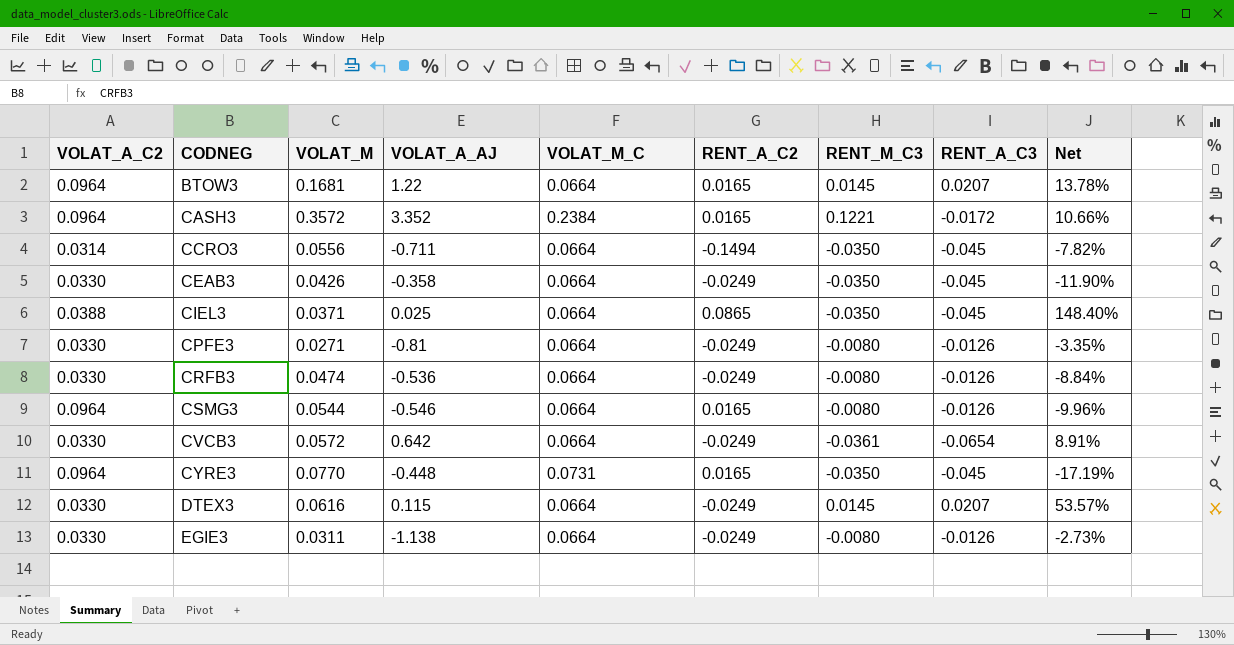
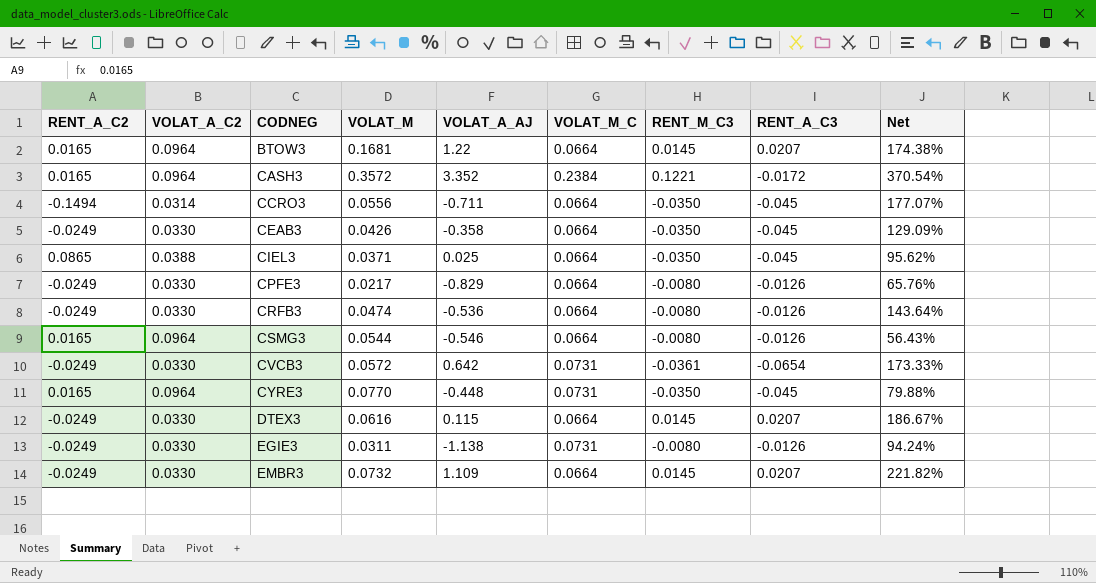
column RENT_A_C2 | position: 6 -> 1
column Net | formula: [VOLAT_M] / [VOLAT_A_AJ] -> [VOLAT_M] / [VOLAT_A_C2]
CPFE3 | VOLAT_M: 0.0271 -> 0.0217
CPFE3 | VOLAT_A_AJ: -0.81 -> -0.829
CVCB3 | VOLAT_M_C: 0.0664 -> 0.0731
EGIE3 | VOLAT_M_C: 0.0664 -> 0.0731
row EMBR3: none -> -0.0249 | 0.0330 | 0.0732 | 1.109 | 0.0664 | 0.0145 | 0.0207 | 221.82%

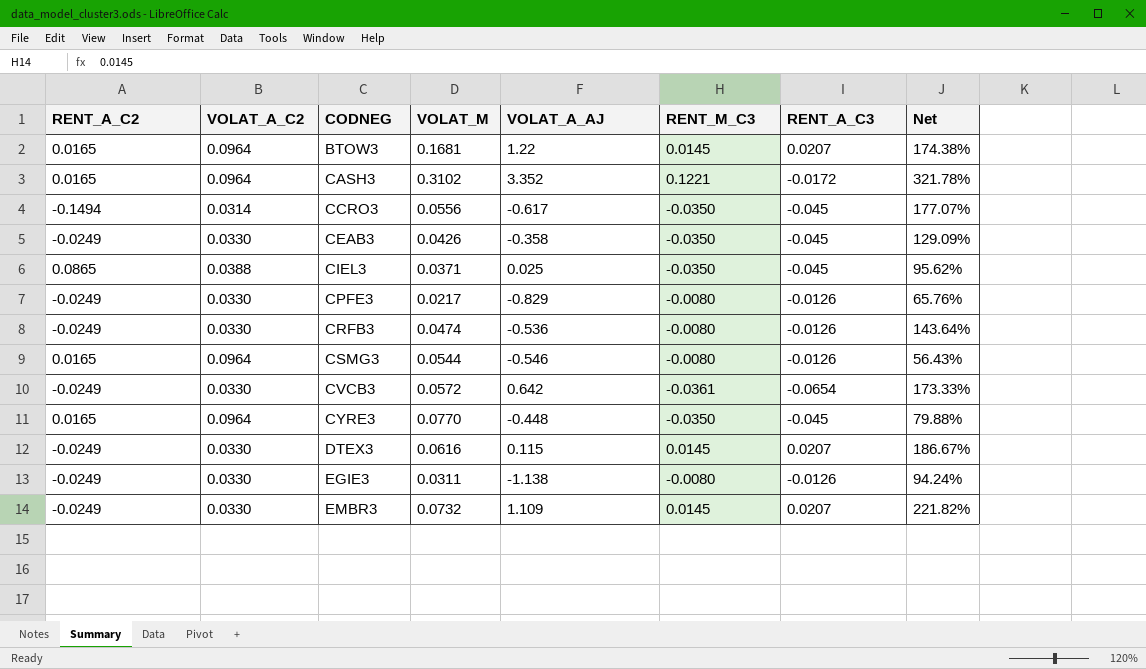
column VOLAT_M_C | position: 6 -> none
CASH3 | VOLAT_M: 0.3572 -> 0.3102
CASH3 | Net: 370.54% -> 321.78%
CCRO3 | VOLAT_A_AJ: -0.711 -> -0.617

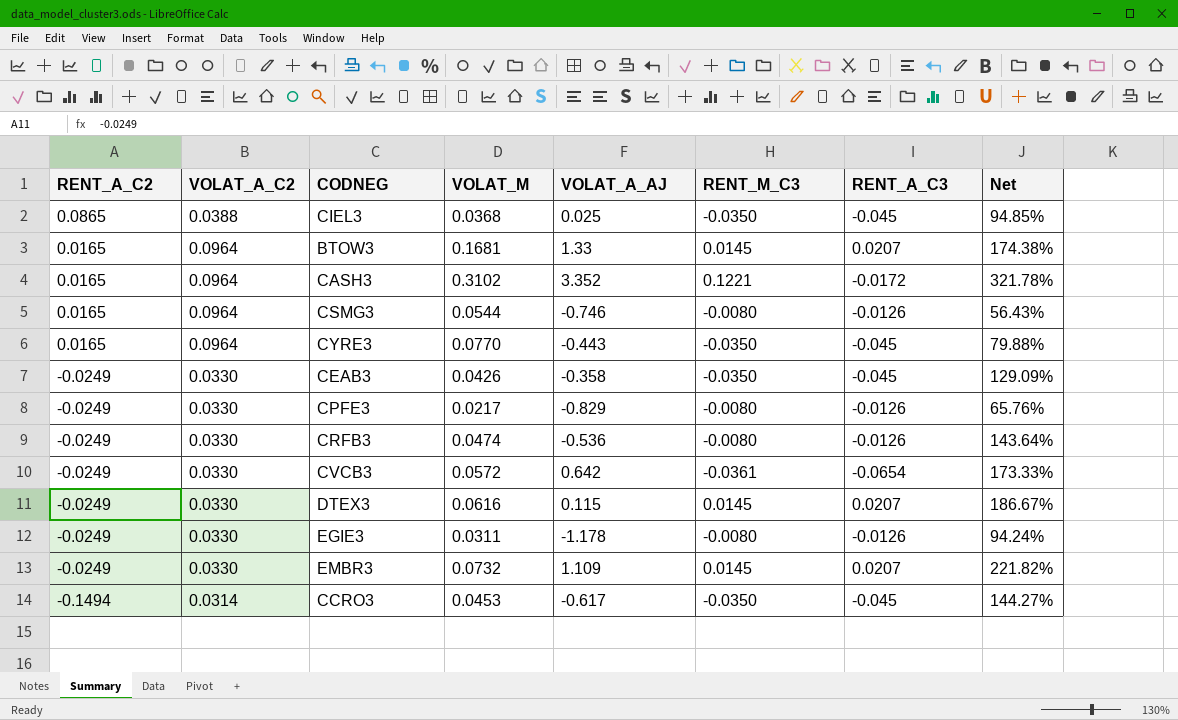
row order: CODNEG ascending -> RENT_A_C2 descending
CIEL3 | VOLAT_M: 0.0371 -> 0.0368
CIEL3 | Net: 95.62% -> 94.85%
BTOW3 | VOLAT_A_AJ: 1.22 -> 1.33
CSMG3 | VOLAT_A_AJ: -0.546 -> -0.746
CYRE3 | VOLAT_A_AJ: -0.448 -> -0.443
EGIE3 | VOLAT_A_AJ: -1.138 -> -1.178
CCRO3 | VOLAT_M: 0.0556 -> 0.0453
CCRO3 | Net: 177.07% -> 144.27%

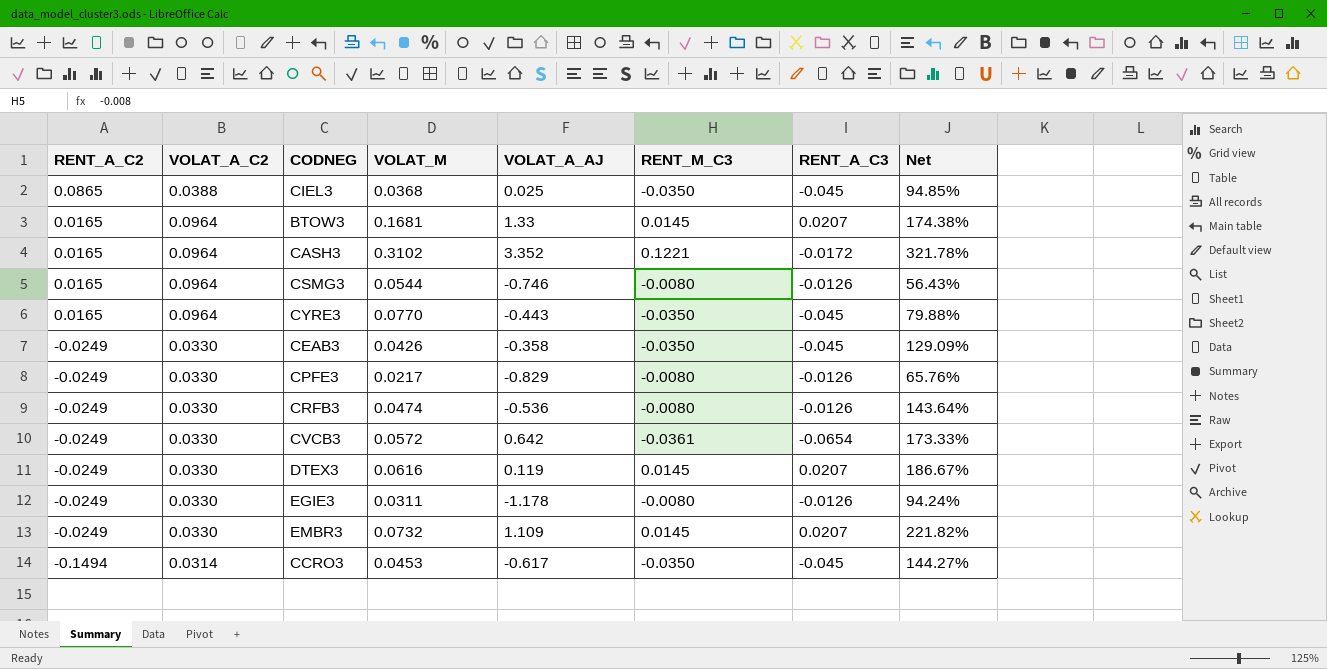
DTEX3 | VOLAT_A_AJ: 0.115 -> 0.119

